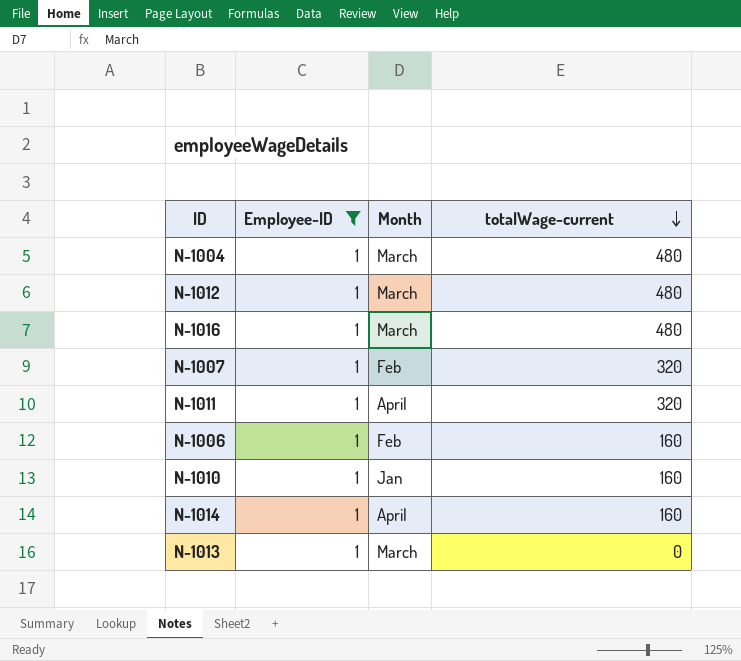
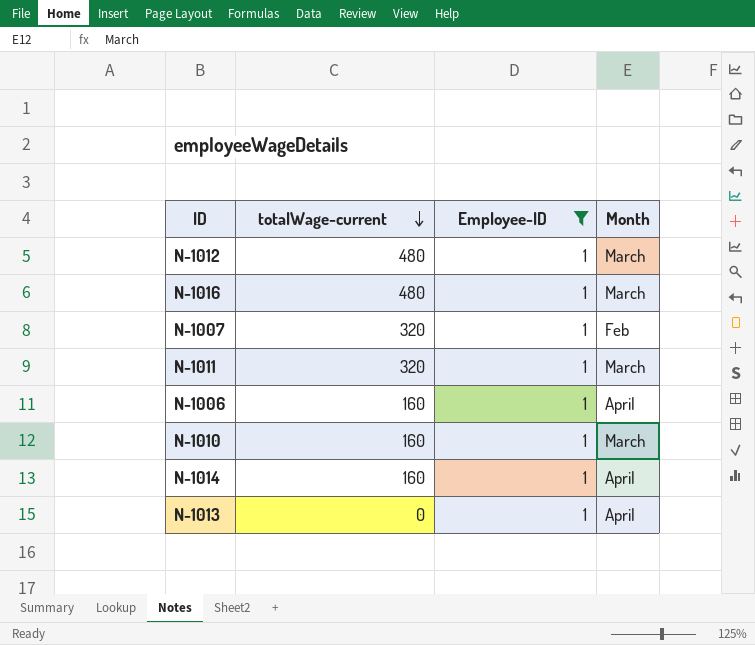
column totalWage-current | position: 4 -> 2
row N-1004: 1 | March | 480 -> none
N-1011 | Month: April -> March
N-1006 | Month: Feb -> April
N-1010 | Month: Jan -> March
N-1013 | Month: March -> April

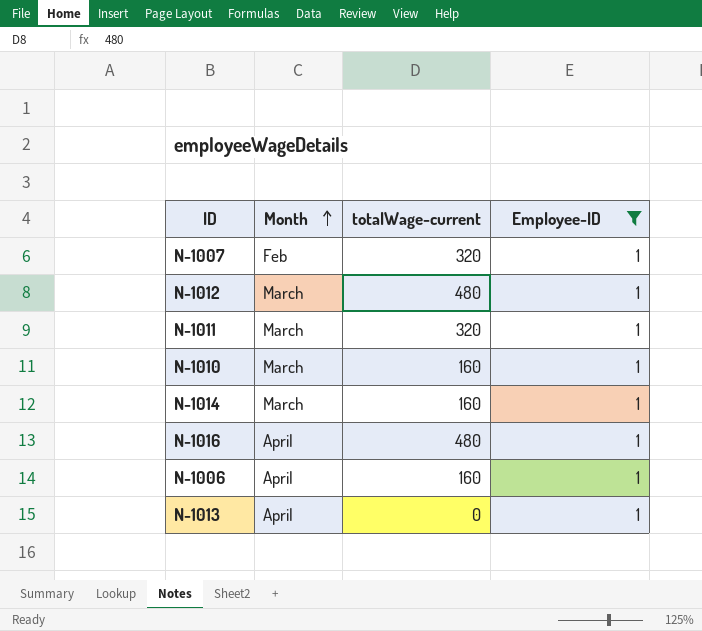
row order: totalWage-current descending -> Month ascending
column Month | position: 4 -> 2
N-1014 | Month: April -> March
N-1016 | Month: March -> April

